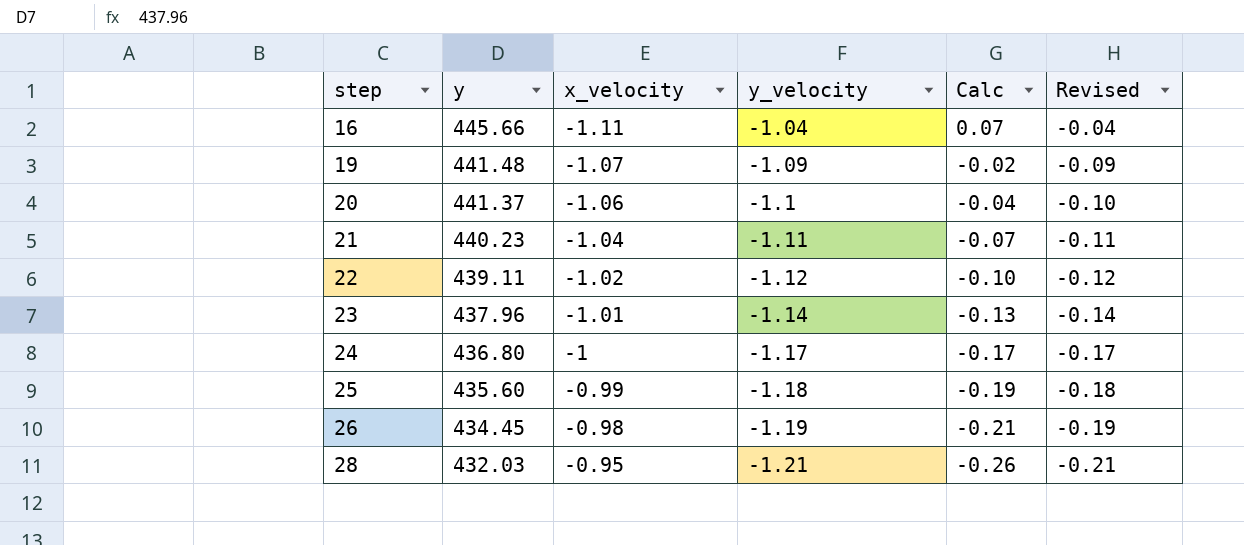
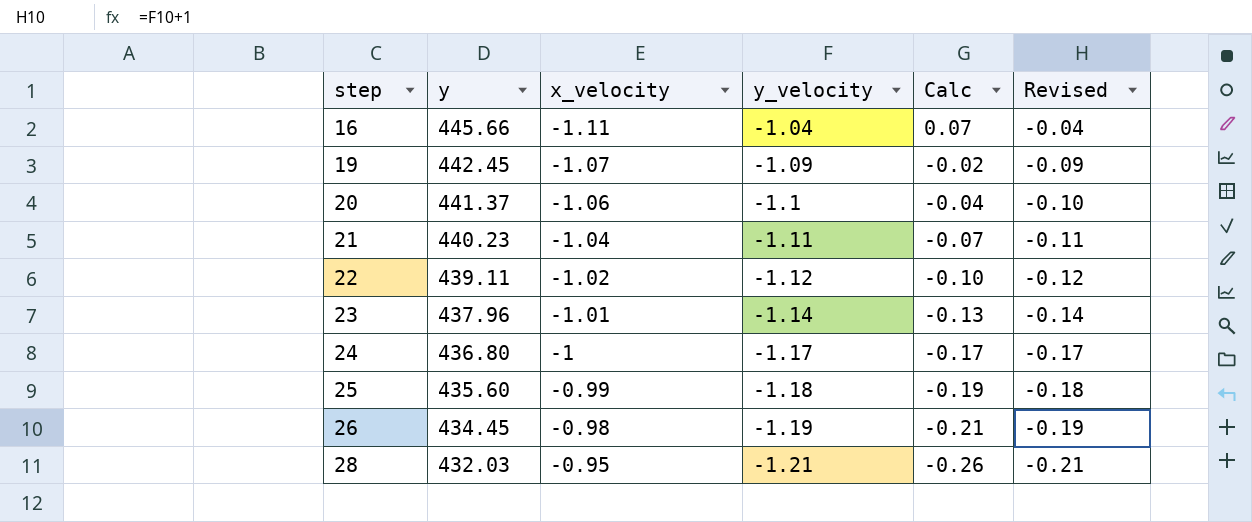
19 | y: 441.48 -> 442.45

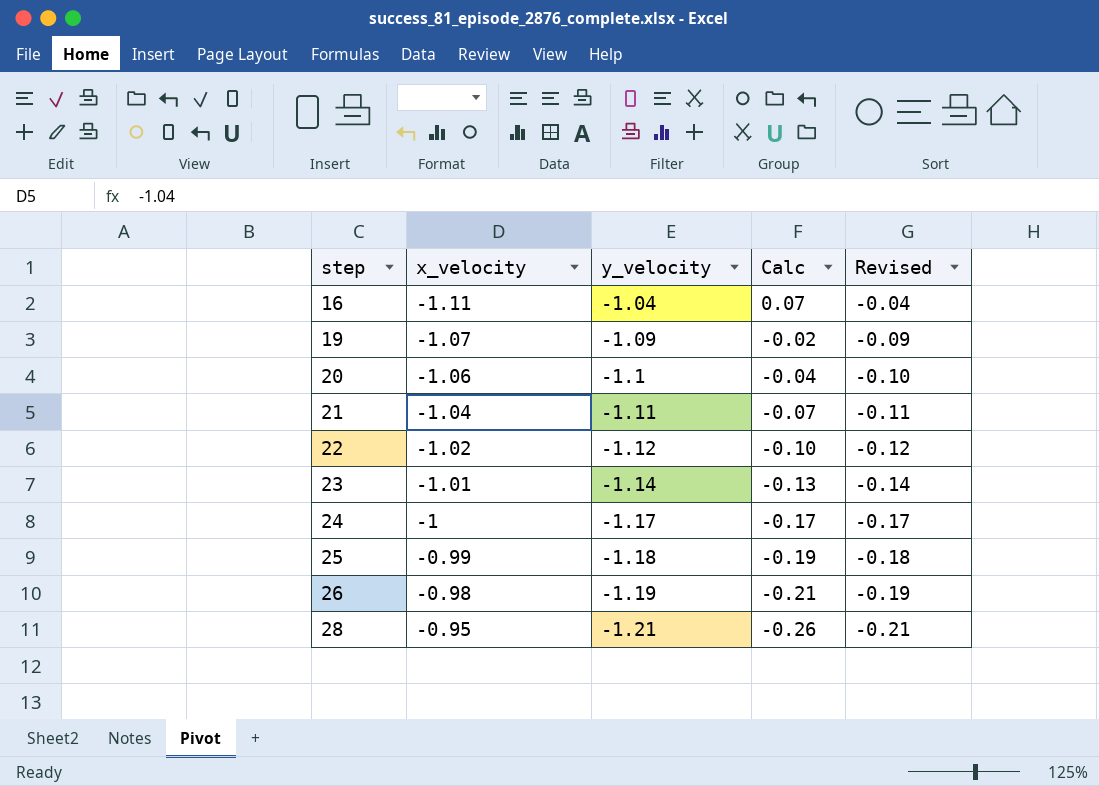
column y | position: 2 -> none

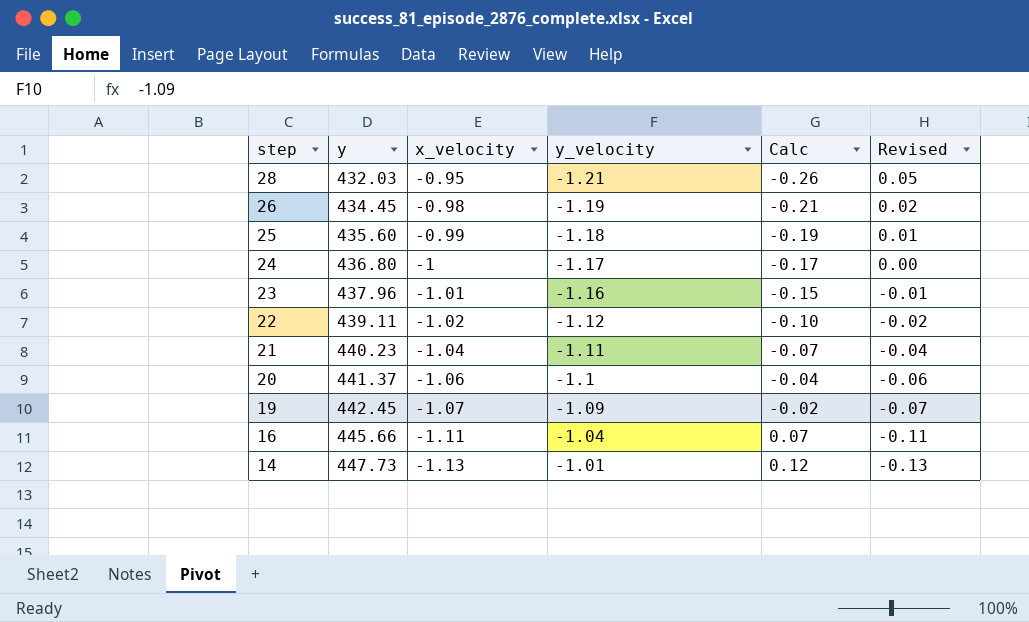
row order: step ascending -> step descending
column y | position: none -> 2
column Revised | formula: [y_velocity] + 1 -> [x_velocity] + 1
23 | y_velocity: -1.14 -> -1.16
23 | Calc: -0.13 -> -0.15
row 14: none -> 447.73 | -1.13 | -1.01 | 0.12 | -0.13

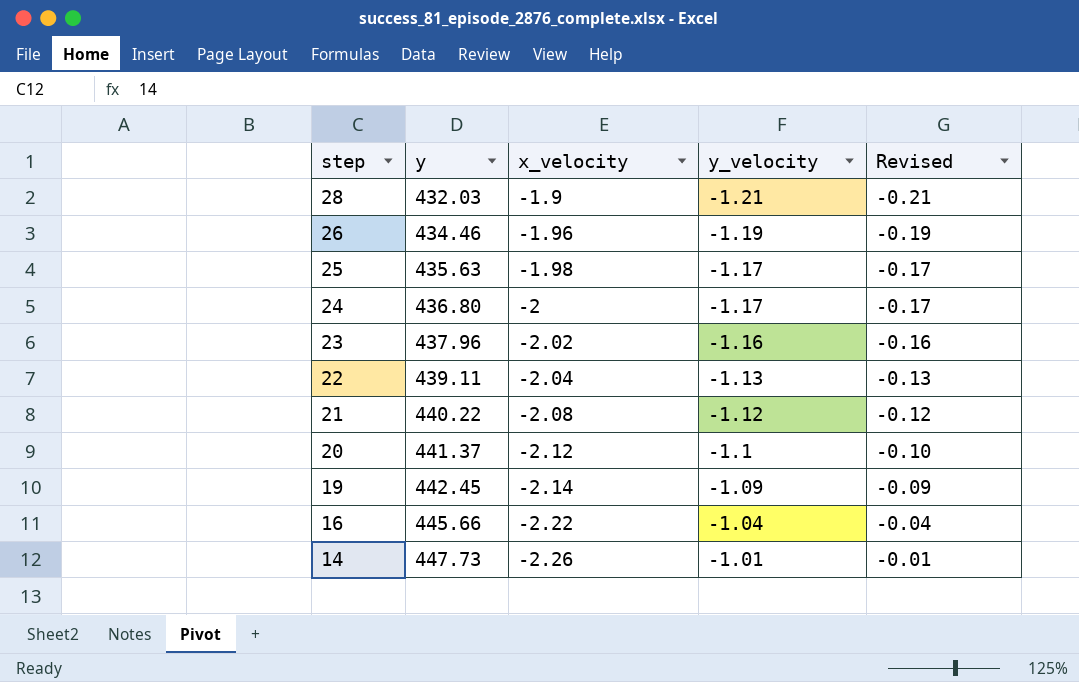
column Calc | formula: [y_velocity] - [x_velocity] -> none
column Revised | formula: [x_velocity] + 1 -> [y_velocity] + 1
28 | x_velocity: -0.95 -> -1.9
26 | y: 434.45 -> 434.46
26 | x_velocity: -0.98 -> -1.96
25 | y: 435.60 -> 435.63
25 | x_velocity: -0.99 -> -1.98
25 | y_velocity: -1.18 -> -1.17
24 | x_velocity: -1 -> -2
23 | x_velocity: -1.01 -> -2.02
22 | x_velocity: -1.02 -> -2.04
22 | y_velocity: -1.12 -> -1.13
21 | y: 440.23 -> 440.22
21 | x_velocity: -1.04 -> -2.08
21 | y_velocity: -1.11 -> -1.12
20 | x_velocity: -1.06 -> -2.12
19 | x_velocity: -1.07 -> -2.14
16 | x_velocity: -1.11 -> -2.22
14 | x_velocity: -1.13 -> -2.26

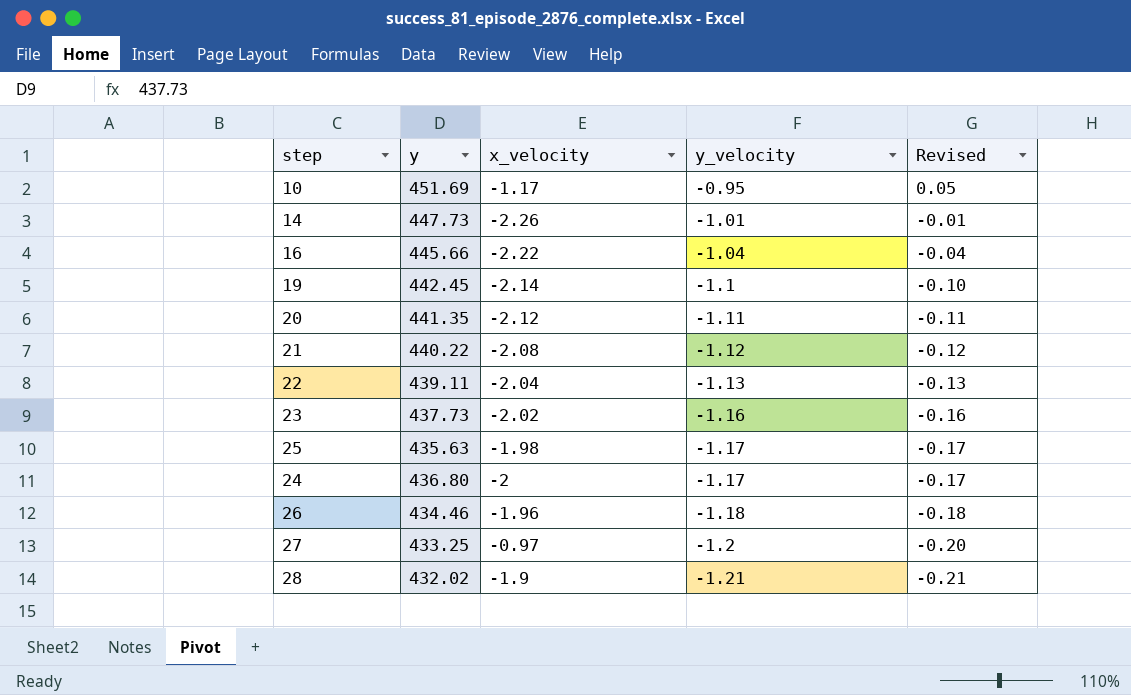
row order: step descending -> y_velocity descending
row 10: none -> 451.69 | -1.17 | -0.95 | 0.05
19 | y_velocity: -1.09 -> -1.1
19 | Revised: -0.09 -> -0.10
20 | y: 441.37 -> 441.35
20 | y_velocity: -1.1 -> -1.11
20 | Revised: -0.10 -> -0.11
23 | y: 437.96 -> 437.73
26 | y_velocity: -1.19 -> -1.18
26 | Revised: -0.19 -> -0.18
row 27: none -> 433.25 | -0.97 | -1.2 | -0.20
28 | y: 432.03 -> 432.02

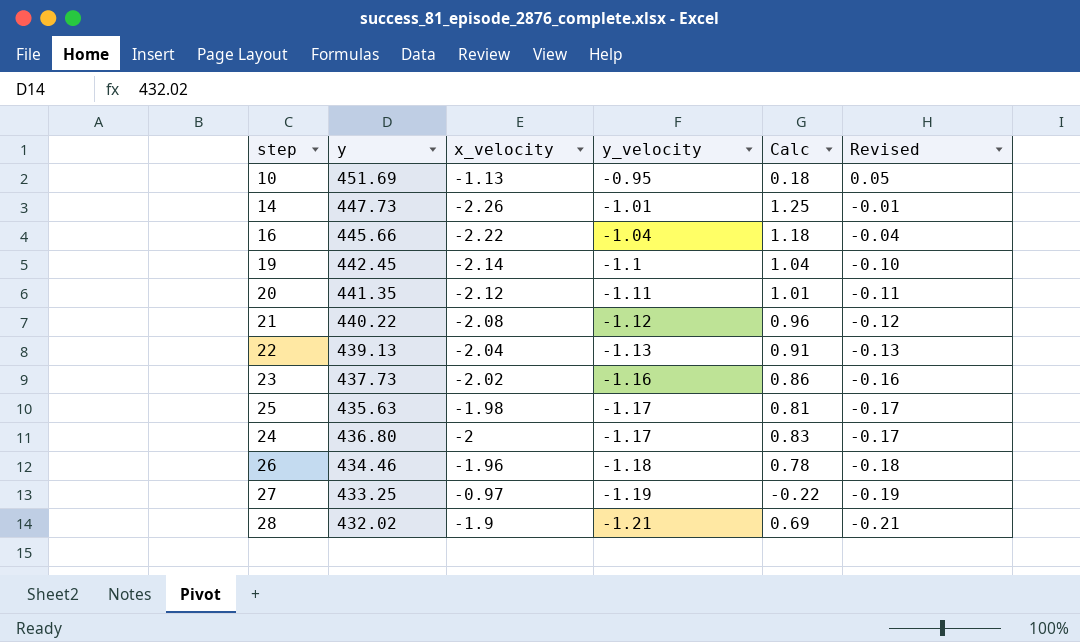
column Calc | formula: none -> [y_velocity] - [x_velocity]
10 | x_velocity: -1.17 -> -1.13
22 | y: 439.11 -> 439.13
27 | y_velocity: -1.2 -> -1.19
27 | Revised: -0.20 -> -0.19

